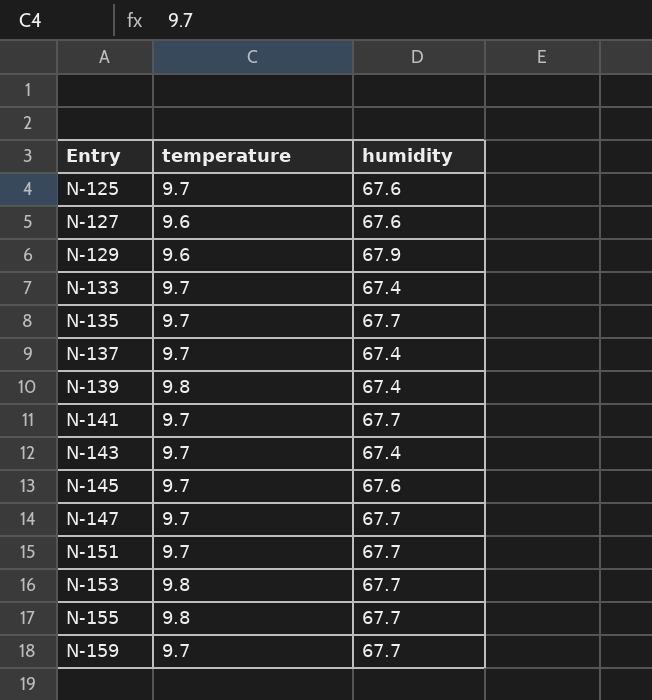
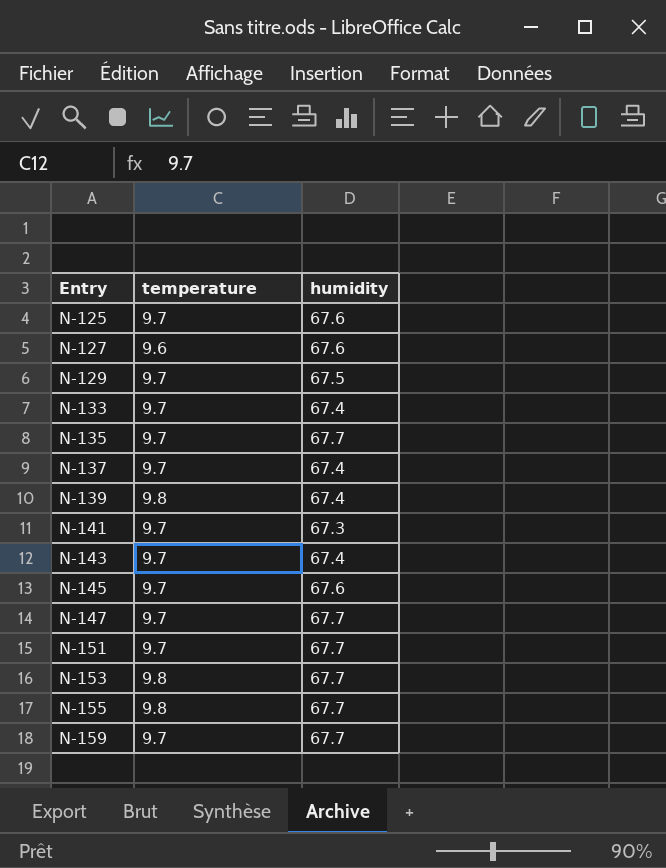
N-129 | temperature: 9.6 -> 9.7
N-129 | humidity: 67.9 -> 67.5
N-141 | humidity: 67.7 -> 67.3

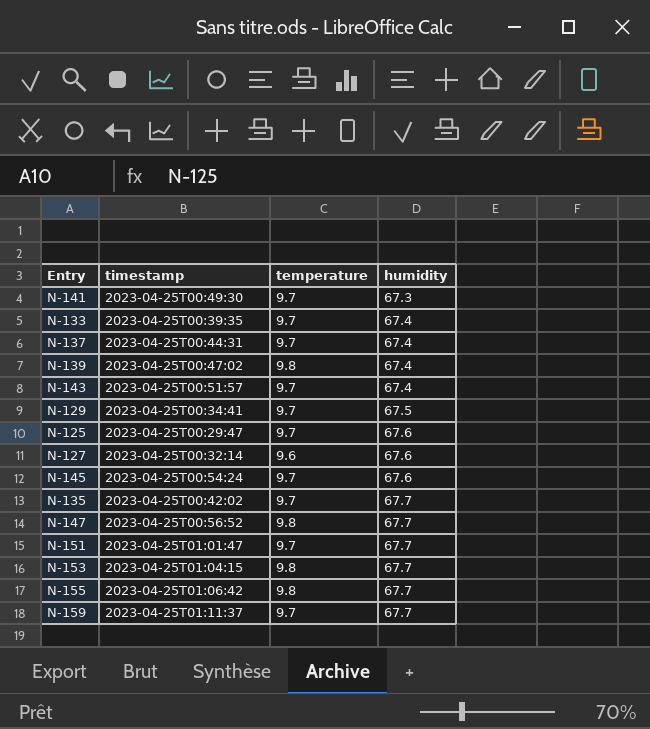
row order: Entry ascending -> humidity ascending
column timestamp | position: none -> 2
N-147 | temperature: 9.7 -> 9.8

